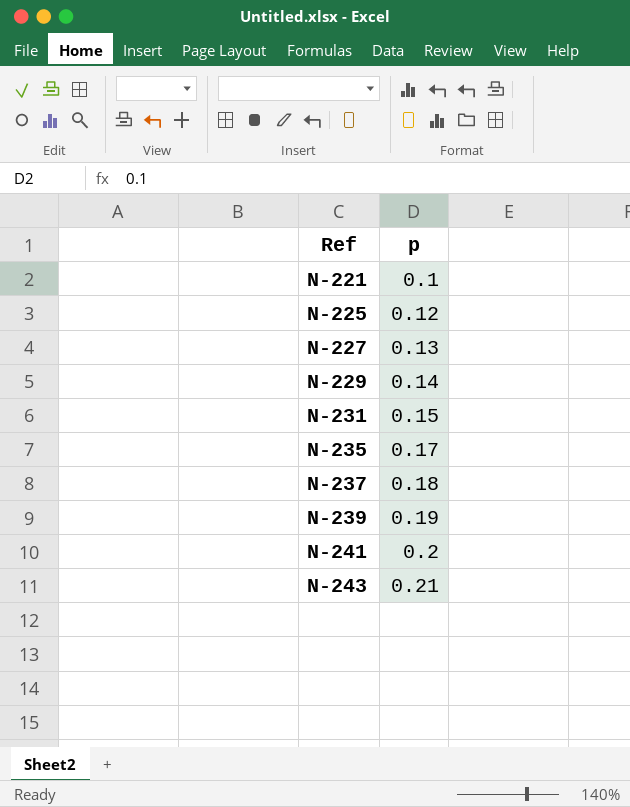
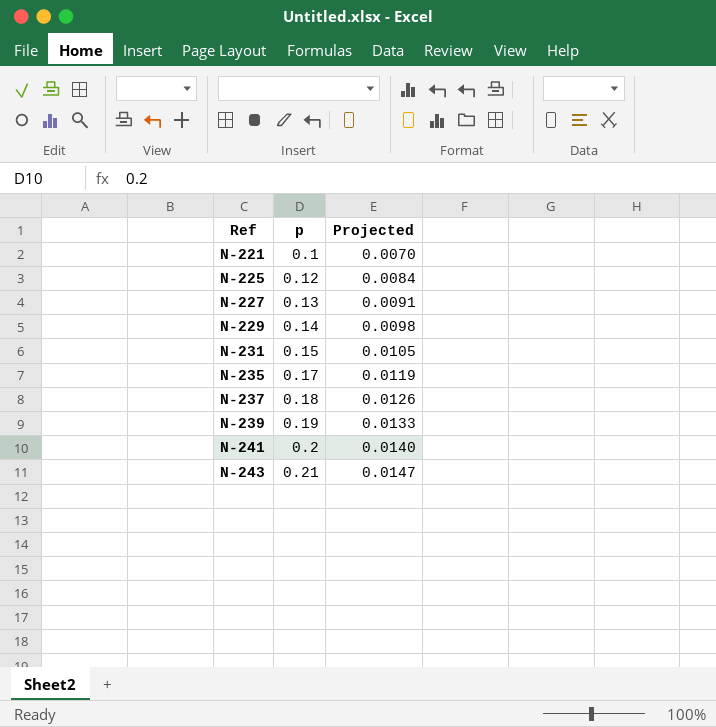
column Projected | formula: none -> [p] * 0.07

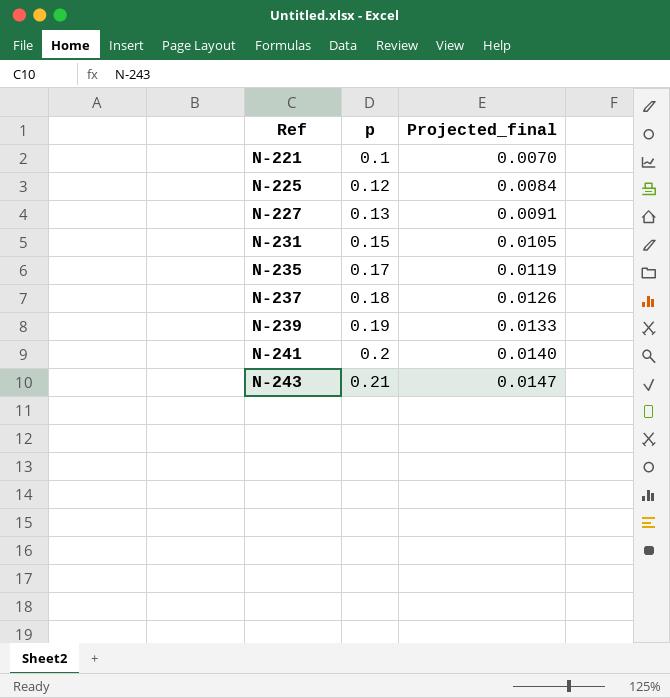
column name: Projected -> Projected_final
row N-229: 0.14 | 0.0098 -> none

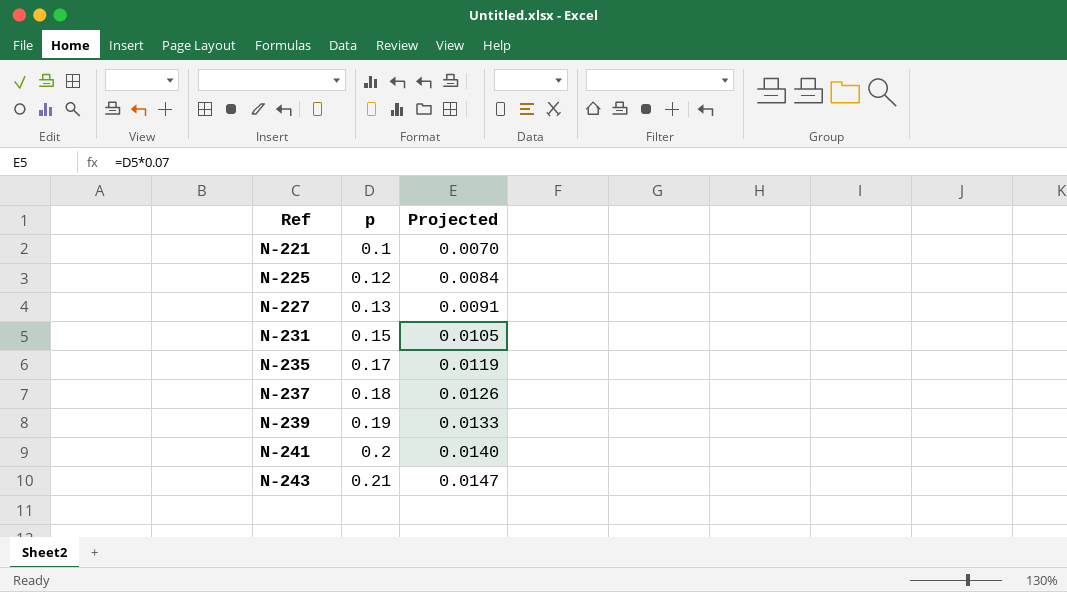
column name: Projected_final -> Projected

